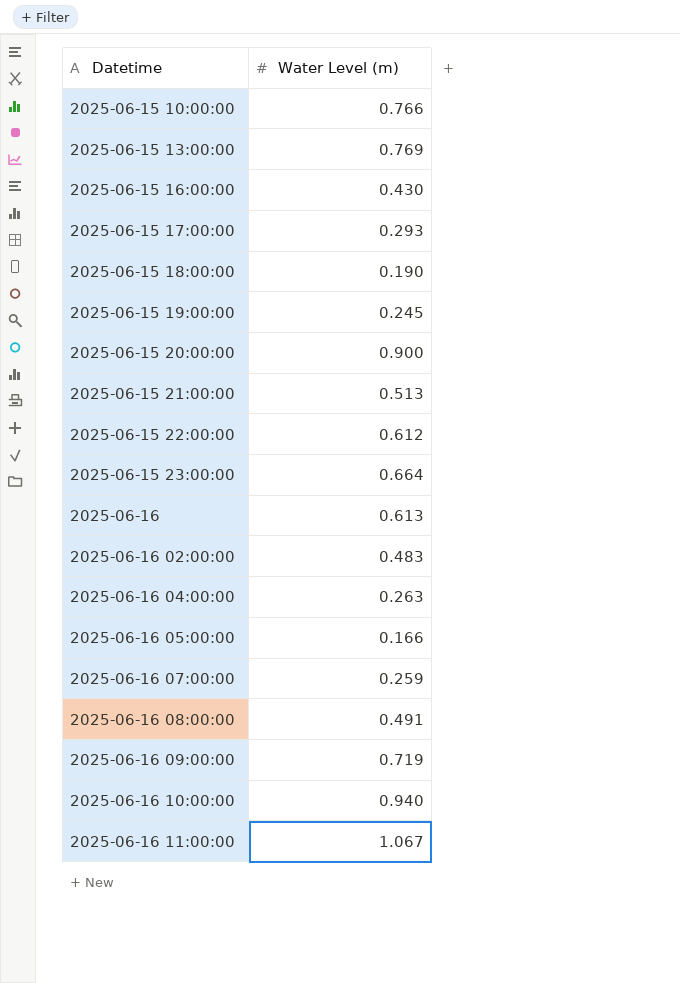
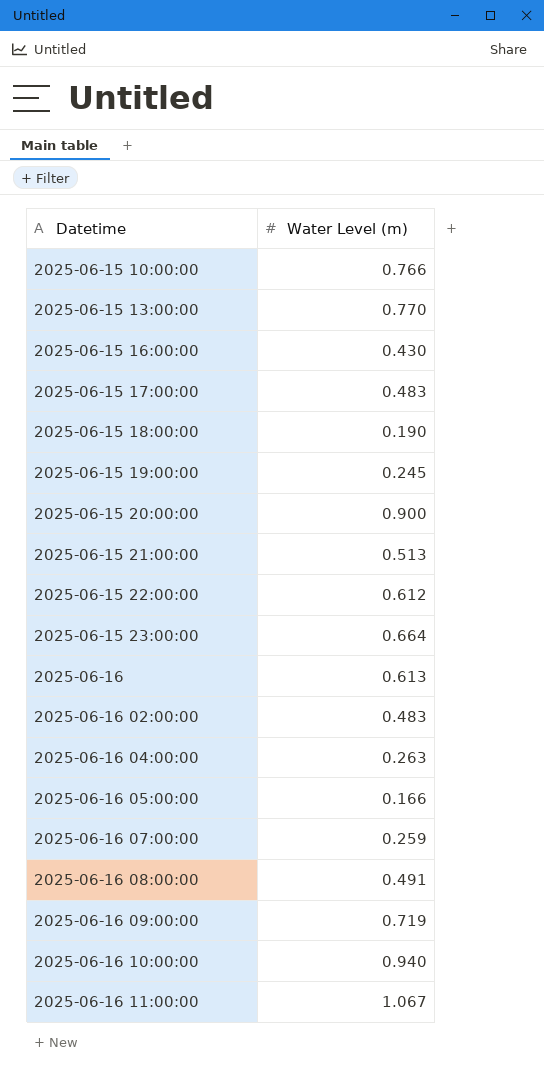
2025-06-15 13:00:00 | Water Level (m): 0.769 -> 0.770
2025-06-15 17:00:00 | Water Level (m): 0.293 -> 0.483

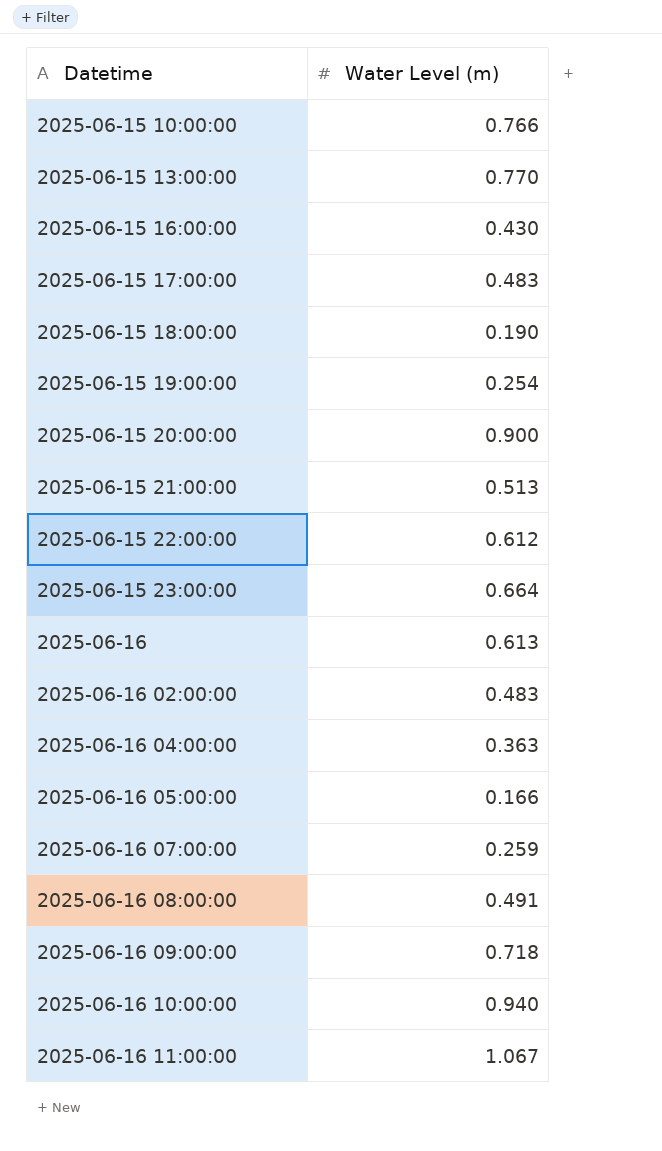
2025-06-15 19:00:00 | Water Level (m): 0.245 -> 0.254
2025-06-16 04:00:00 | Water Level (m): 0.263 -> 0.363
2025-06-16 09:00:00 | Water Level (m): 0.719 -> 0.718

